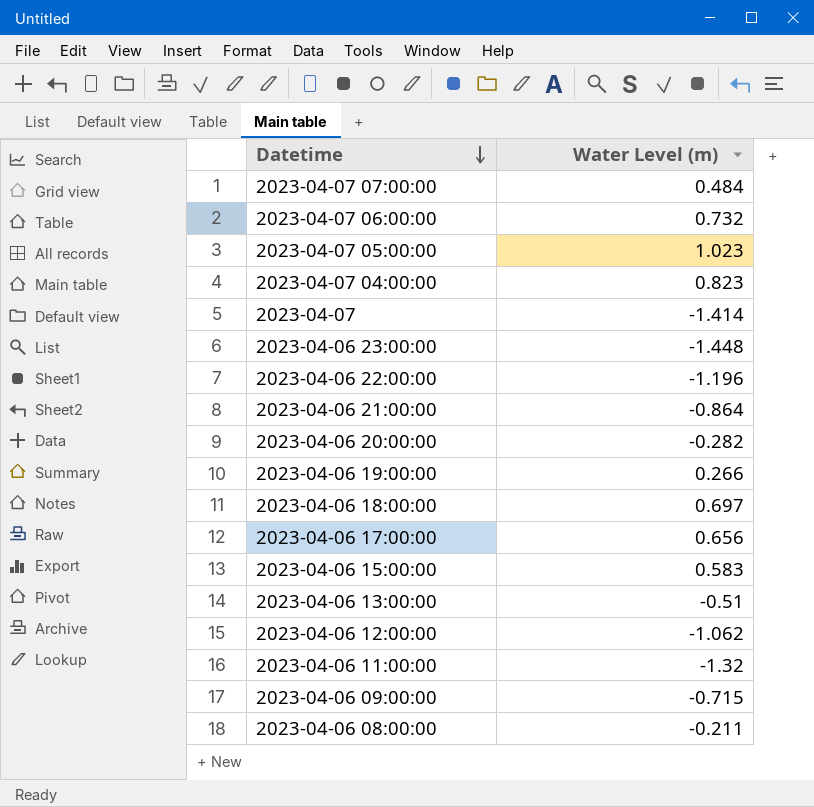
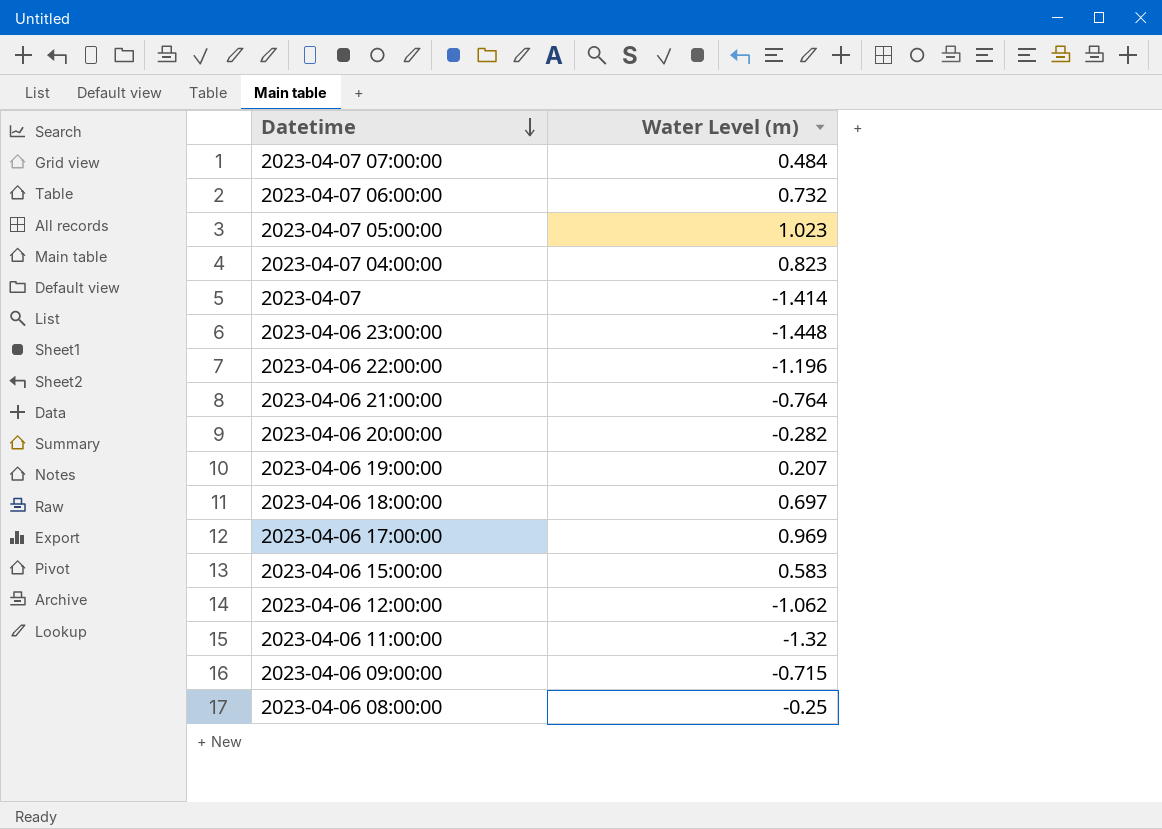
row 2023-04-06 13:00:00: -0.51 -> none
2023-04-06 21:00:00 | Water Level (m): -0.864 -> -0.764
2023-04-06 19:00:00 | Water Level (m): 0.266 -> 0.207
2023-04-06 17:00:00 | Water Level (m): 0.656 -> 0.969
2023-04-06 08:00:00 | Water Level (m): -0.211 -> -0.25

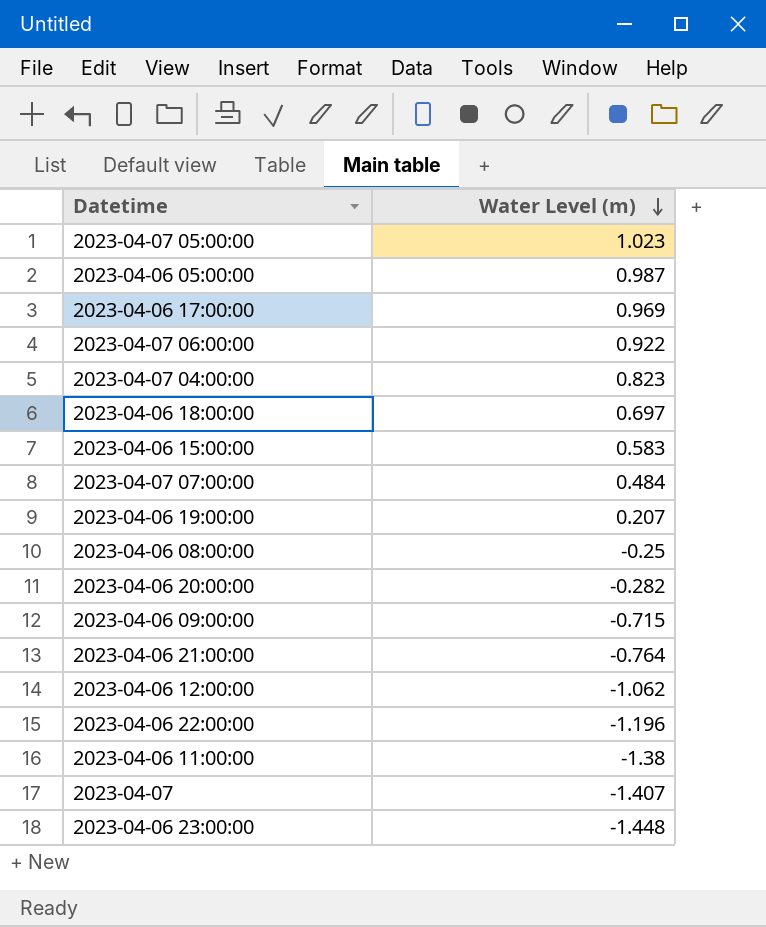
row order: Datetime descending -> Water Level (m) descending
row 2023-04-06 05:00:00: none -> 0.987
2023-04-07 06:00:00 | Water Level (m): 0.732 -> 0.922
2023-04-06 11:00:00 | Water Level (m): -1.32 -> -1.38
2023-04-07 | Water Level (m): -1.414 -> -1.407

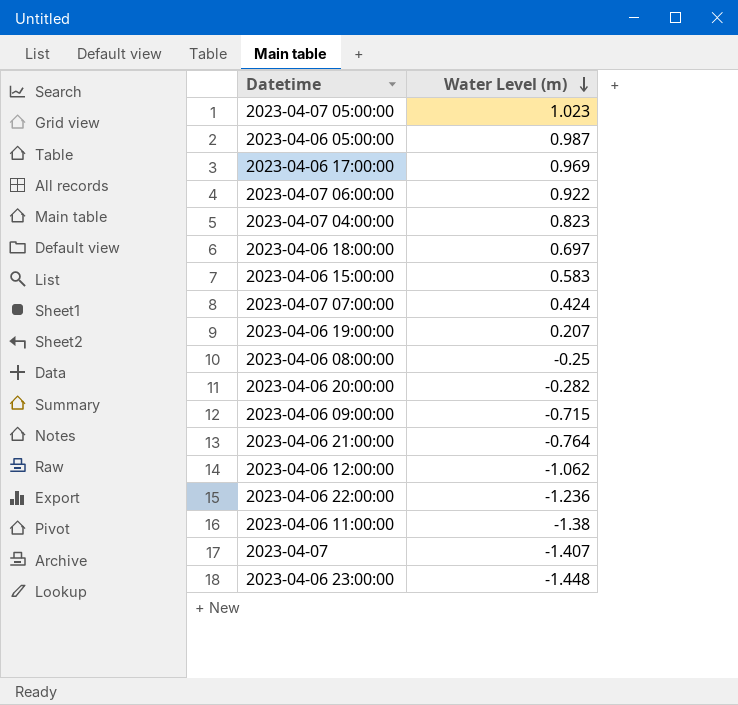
2023-04-07 07:00:00 | Water Level (m): 0.484 -> 0.424
2023-04-06 22:00:00 | Water Level (m): -1.196 -> -1.236

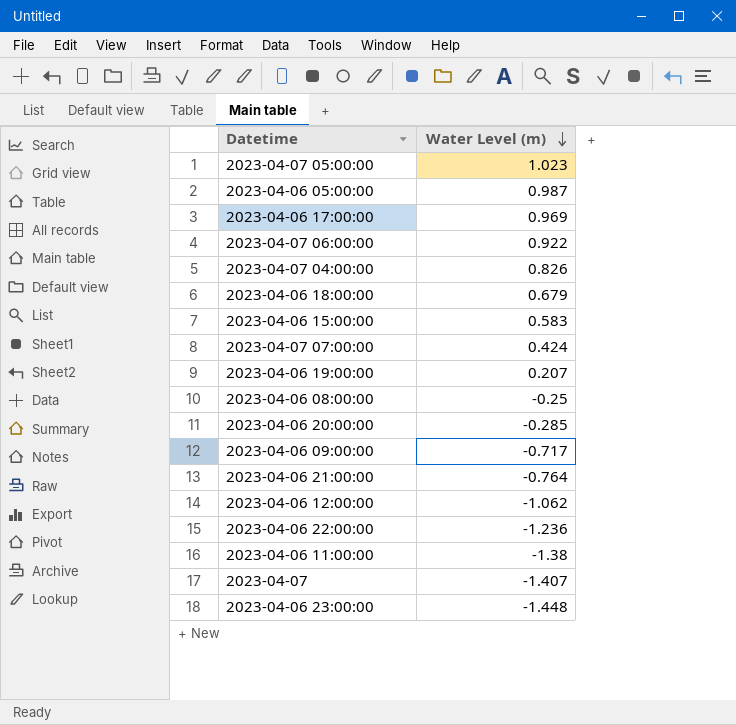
2023-04-07 04:00:00 | Water Level (m): 0.823 -> 0.826
2023-04-06 18:00:00 | Water Level (m): 0.697 -> 0.679
2023-04-06 20:00:00 | Water Level (m): -0.282 -> -0.285
2023-04-06 09:00:00 | Water Level (m): -0.715 -> -0.717

